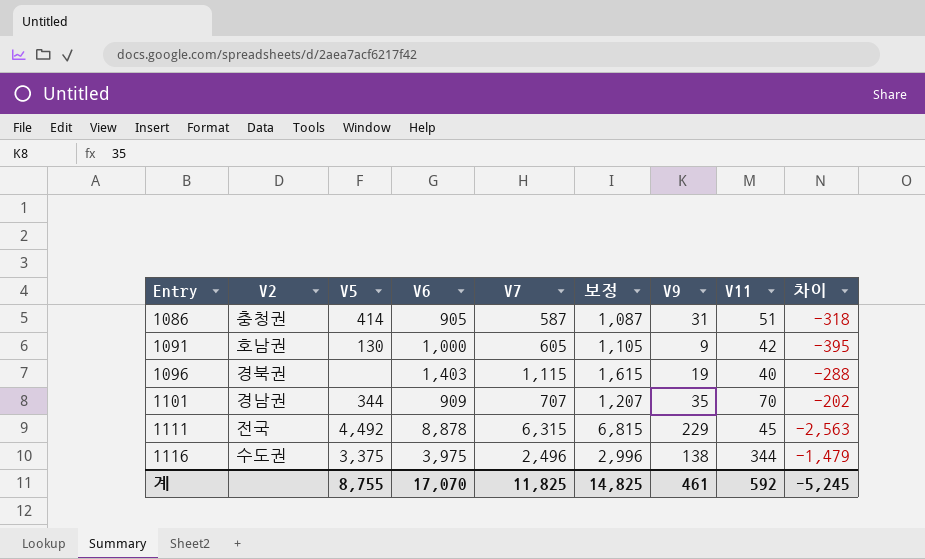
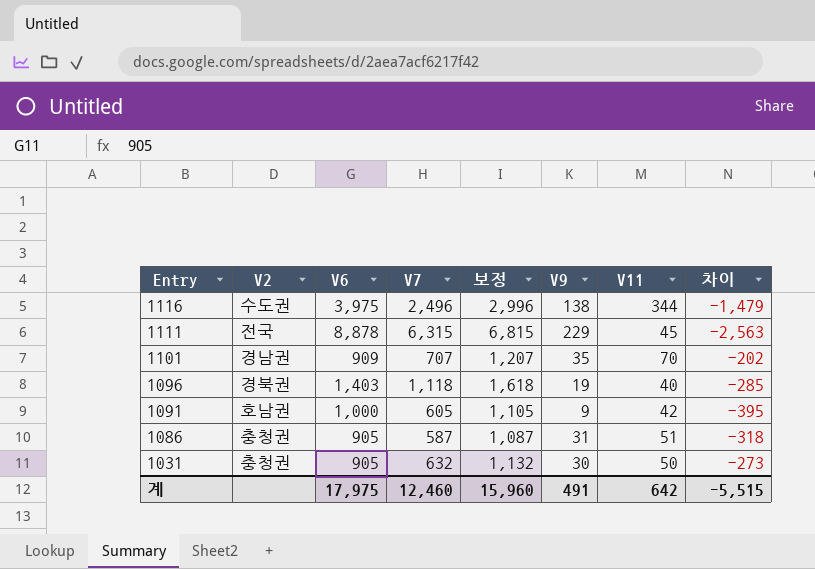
row order: Entry ascending -> Entry descending
column V5 | position: 3 -> none
1096 | V7: 1,115 -> 1,118
1096 | 보정: 1,615 -> 1,618
1096 | 차이: -288 -> -285
row 1031: none -> 충청권 | 905 | 632 | 1,132 | 30 | 50 | -273
계 | V6: 17,070 -> 17,975
계 | V7: 11,825 -> 12,460
계 | 보정: 14,825 -> 15,960
계 | V9: 461 -> 491
계 | V11: 592 -> 642
계 | 차이: -5,245 -> -5,515

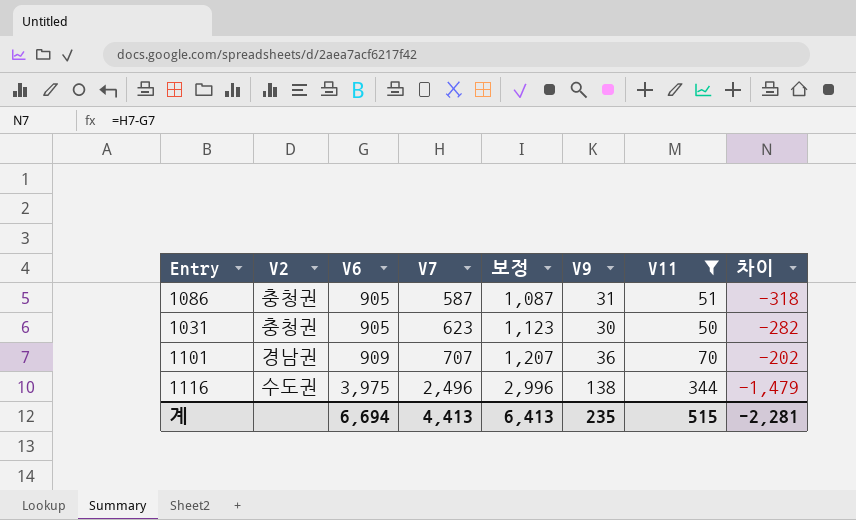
filter: none -> V11 >= 50
row order: Entry descending -> V6 ascending
1031 | V7: 632 -> 623
1031 | 보정: 1,132 -> 1,123
1031 | 차이: -273 -> -282
1101 | V9: 35 -> 36
계 | V6: 17,975 -> 6,694
계 | V7: 12,460 -> 4,413
계 | 보정: 15,960 -> 6,413
계 | V9: 491 -> 235
계 | V11: 642 -> 515
계 | 차이: -5,515 -> -2,281

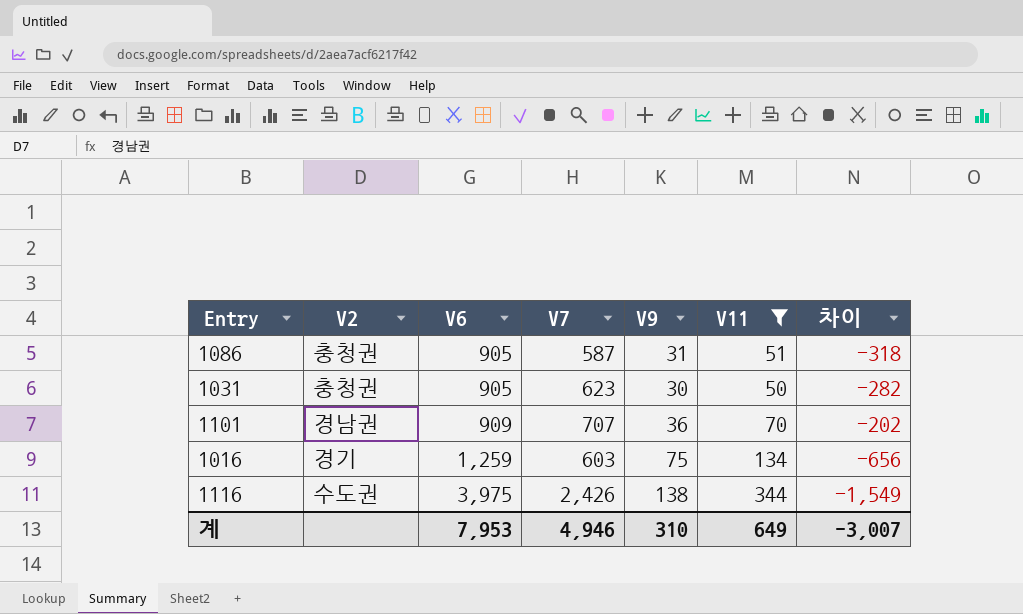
column 보정 | formula: [V7] + 500 -> none
row 1016: none -> 경기 | 1,259 | 603 | 75 | 134 | -656
1116 | V7: 2,496 -> 2,426
1116 | 차이: -1,479 -> -1,549
계 | V6: 6,694 -> 7,953
계 | V7: 4,413 -> 4,946
계 | V9: 235 -> 310
계 | V11: 515 -> 649
계 | 차이: -2,281 -> -3,007

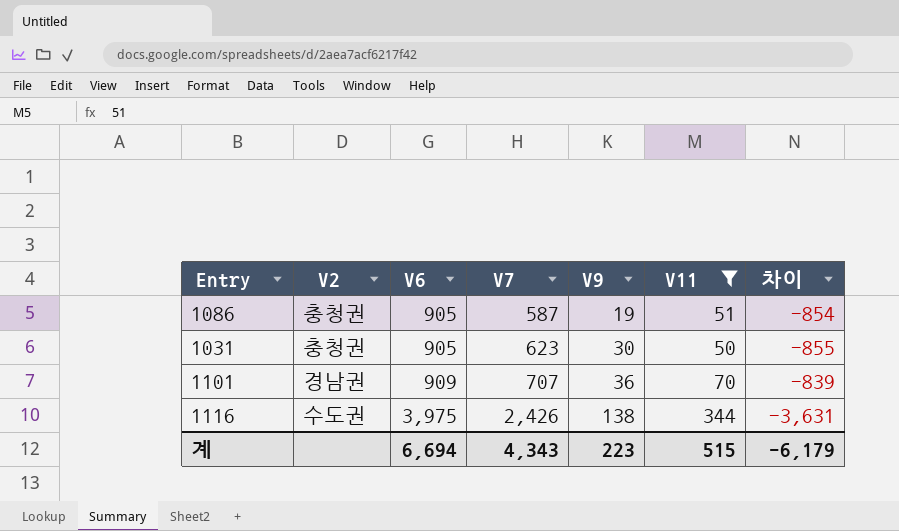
column 차이 | formula: [V7] - [V6] -> [V11] - [V6]
row 1016: 경기 | 1,259 | 603 | 75 | 134 | -656 -> none
1086 | V9: 31 -> 19
계 | V6: 7,953 -> 6,694
계 | V7: 4,946 -> 4,343
계 | V9: 310 -> 223
계 | V11: 649 -> 515
계 | 차이: -3,007 -> -6,179

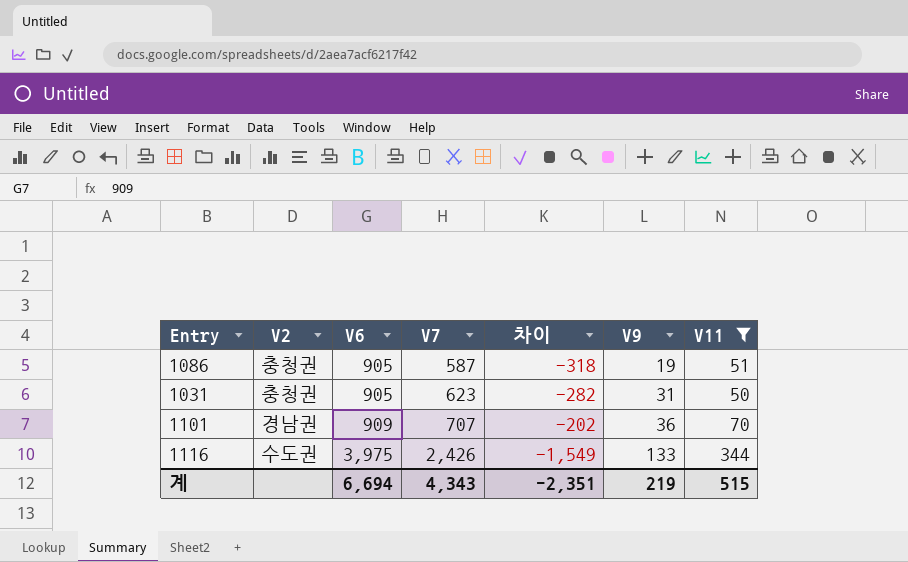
column 차이 | formula: [V11] - [V6] -> [V7] - [V6]
column 차이 | position: 7 -> 5
1031 | V9: 30 -> 31
1116 | V9: 138 -> 133
계 | 차이: -6,179 -> -2,351
계 | V9: 223 -> 219

